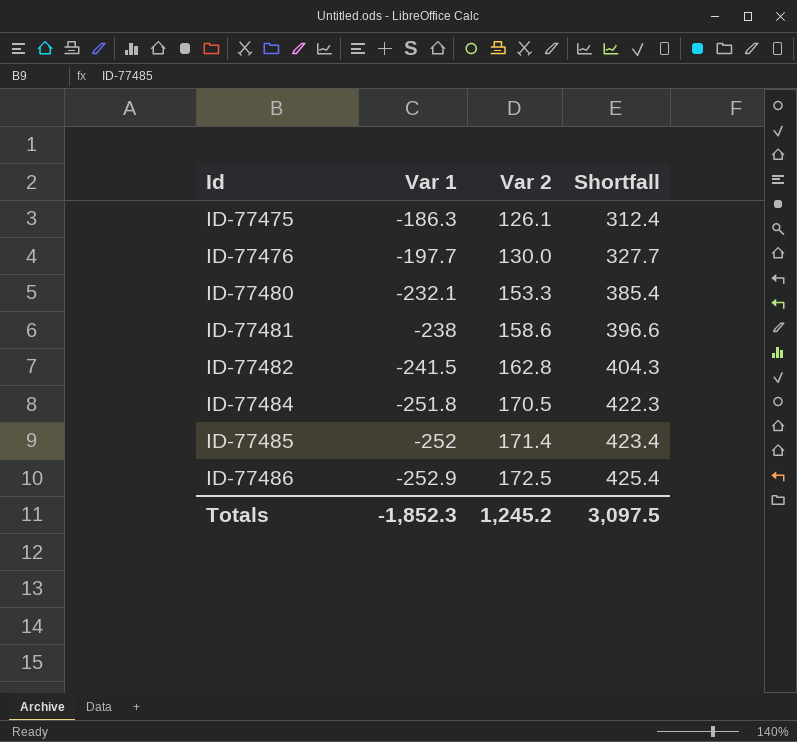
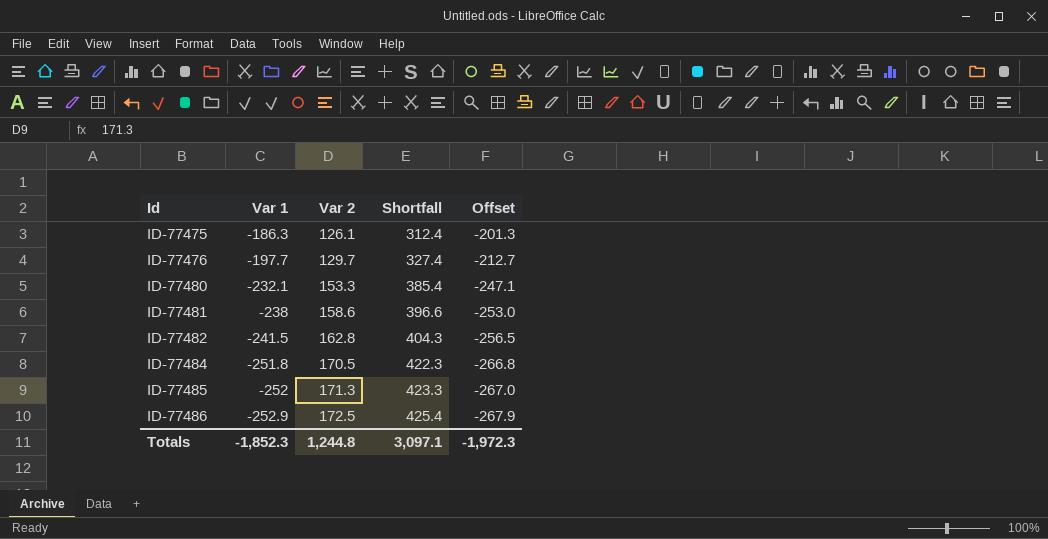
column Offset | formula: none -> [Var 1] - 15
ID-77476 | Var 2: 130.0 -> 129.7
ID-77476 | Shortfall: 327.7 -> 327.4
ID-77485 | Var 2: 171.4 -> 171.3
ID-77485 | Shortfall: 423.4 -> 423.3
Totals | Var 2: 1,245.2 -> 1,244.8
Totals | Shortfall: 3,097.5 -> 3,097.1

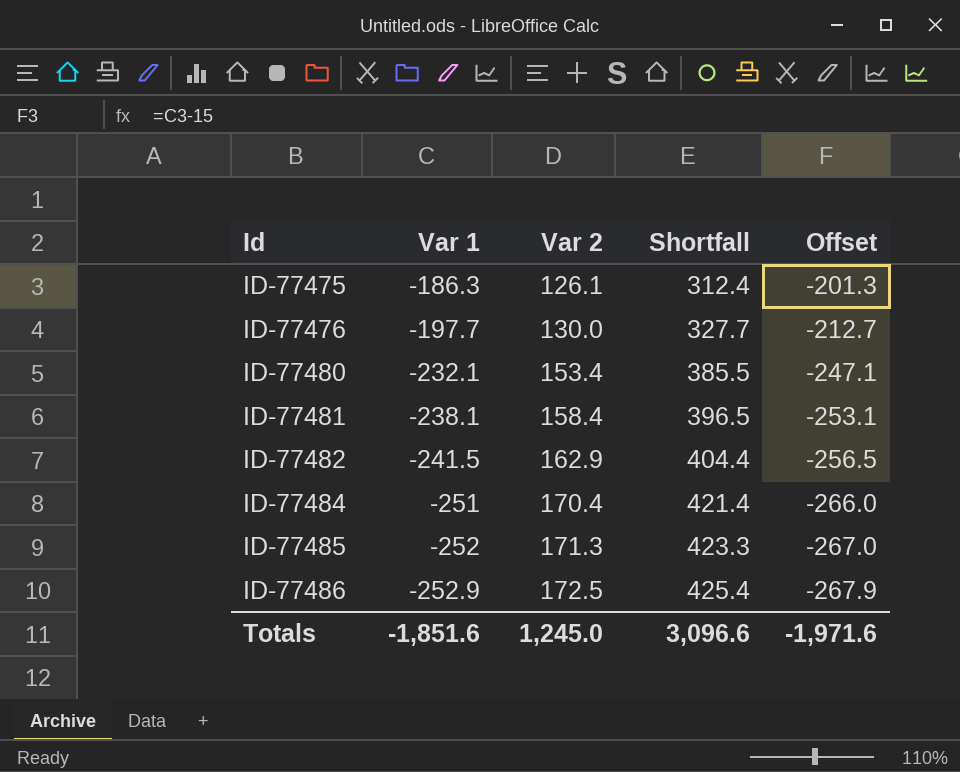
ID-77476 | Var 2: 129.7 -> 130.0
ID-77476 | Shortfall: 327.4 -> 327.7
ID-77480 | Var 2: 153.3 -> 153.4
ID-77480 | Shortfall: 385.4 -> 385.5
ID-77481 | Var 1: -238 -> -238.1
ID-77481 | Var 2: 158.6 -> 158.4
ID-77481 | Shortfall: 396.6 -> 396.5
ID-77481 | Offset: -253.0 -> -253.1
ID-77482 | Var 2: 162.8 -> 162.9
ID-77482 | Shortfall: 404.3 -> 404.4
ID-77484 | Var 1: -251.8 -> -251
ID-77484 | Var 2: 170.5 -> 170.4
ID-77484 | Shortfall: 422.3 -> 421.4
ID-77484 | Offset: -266.8 -> -266.0
Totals | Var 1: -1,852.3 -> -1,851.6
Totals | Var 2: 1,244.8 -> 1,245.0
Totals | Shortfall: 3,097.1 -> 3,096.6
Totals | Offset: -1,972.3 -> -1,971.6

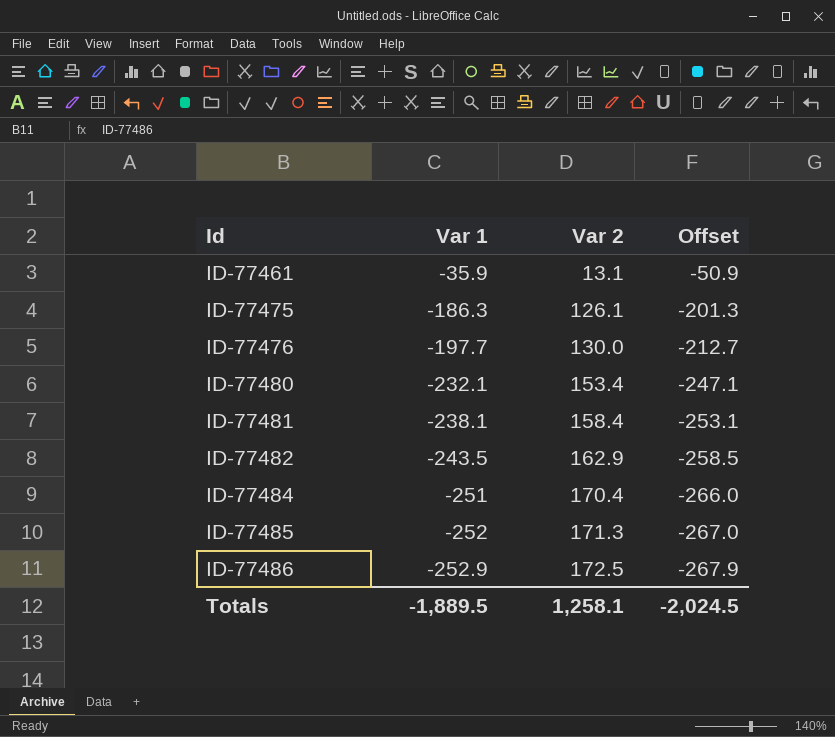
column Shortfall | formula: [Var 2] - [Var 1] -> none
row ID-77461: none -> -35.9 | 13.1 | -50.9
ID-77482 | Var 1: -241.5 -> -243.5
ID-77482 | Offset: -256.5 -> -258.5
Totals | Var 1: -1,851.6 -> -1,889.5
Totals | Var 2: 1,245.0 -> 1,258.1
Totals | Offset: -1,971.6 -> -2,024.5

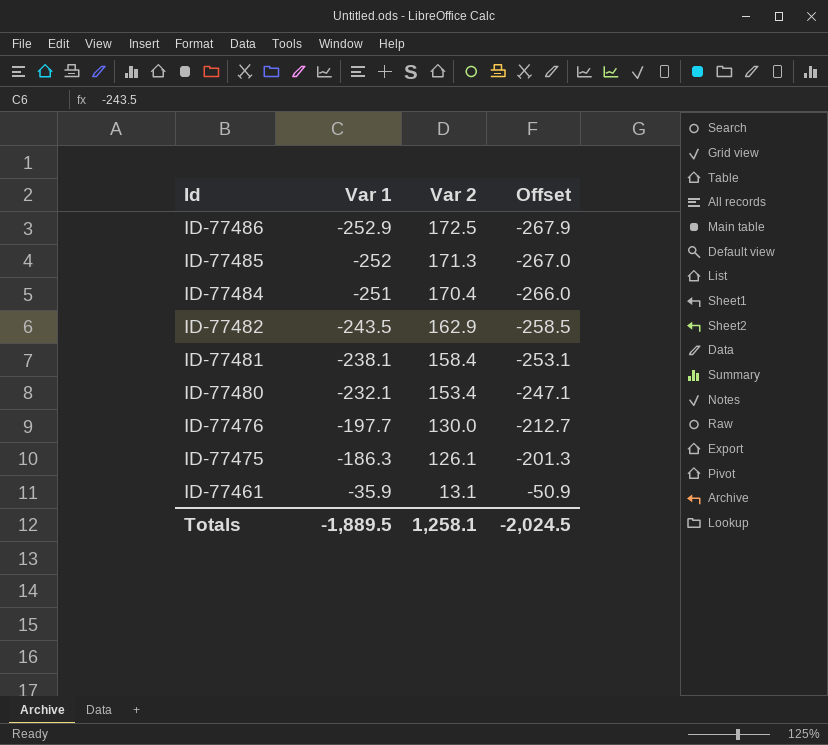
row order: Id ascending -> Id descending

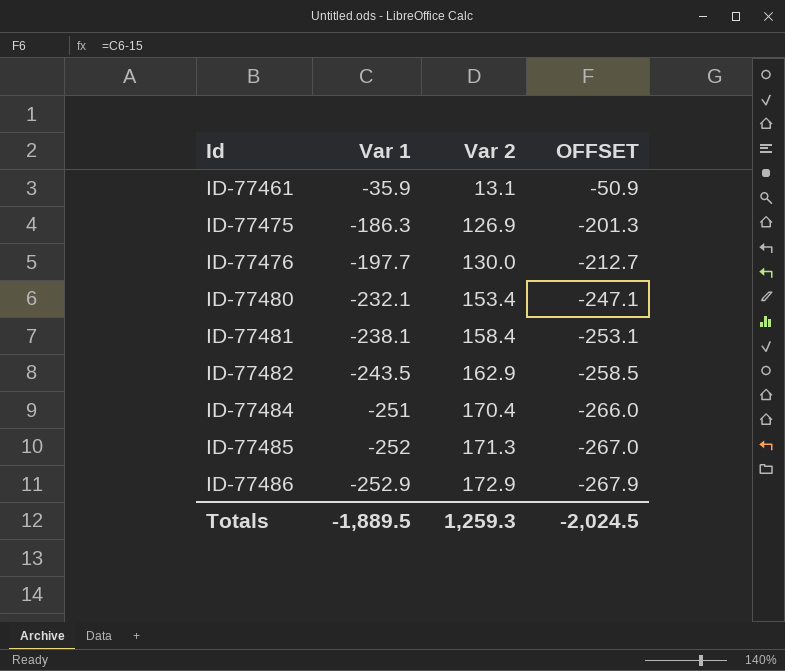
row order: Id descending -> Id ascending
column name: Offset -> OFFSET
ID-77475 | Var 2: 126.1 -> 126.9
ID-77486 | Var 2: 172.5 -> 172.9
Totals | Var 2: 1,258.1 -> 1,259.3

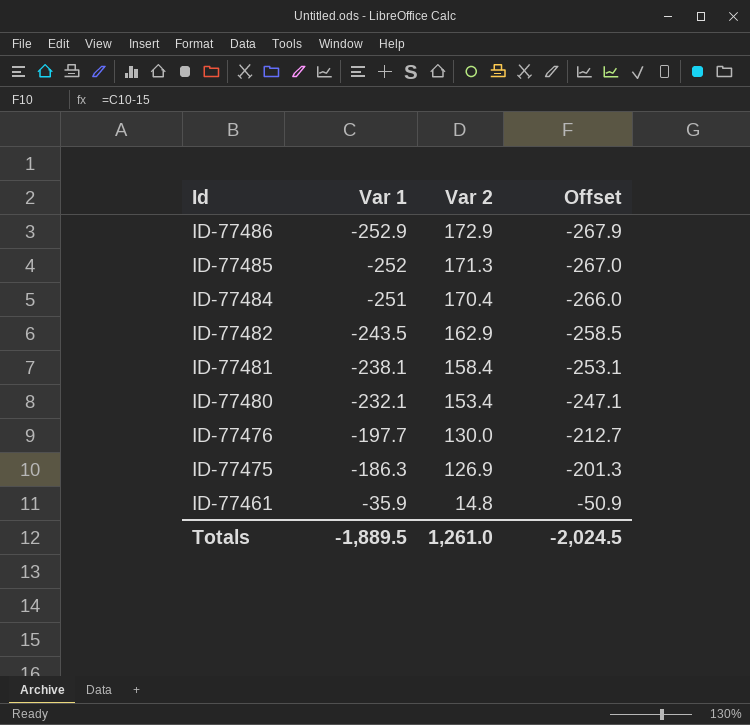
row order: Id ascending -> Id descending
column name: OFFSET -> Offset
ID-77461 | Var 2: 13.1 -> 14.8
Totals | Var 2: 1,259.3 -> 1,261.0

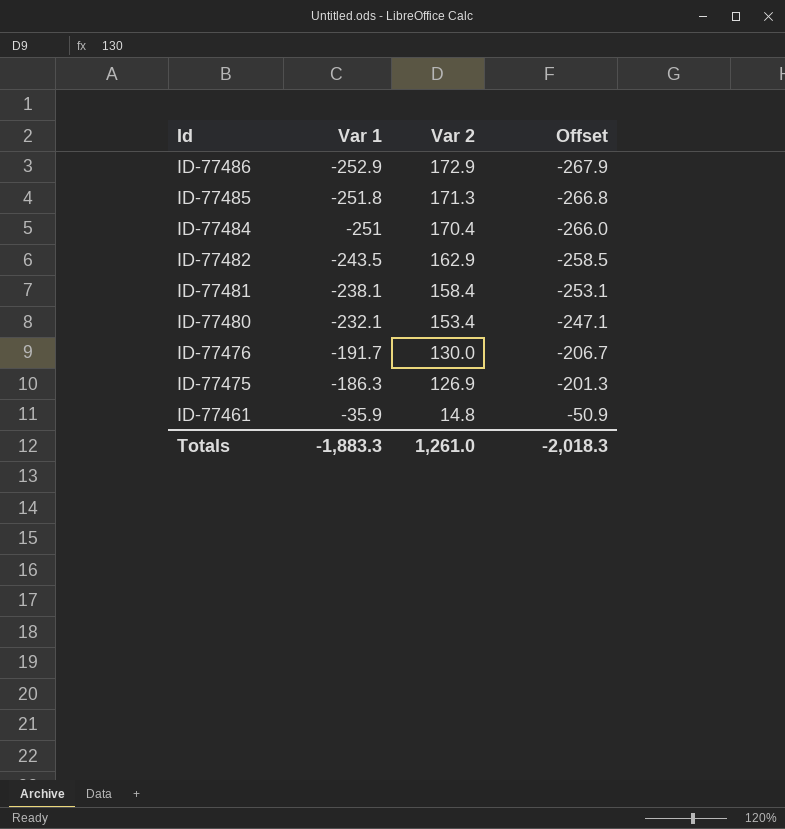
ID-77485 | Var 1: -252 -> -251.8
ID-77485 | Offset: -267.0 -> -266.8
ID-77476 | Var 1: -197.7 -> -191.7
ID-77476 | Offset: -212.7 -> -206.7
Totals | Var 1: -1,889.5 -> -1,883.3
Totals | Offset: -2,024.5 -> -2,018.3

